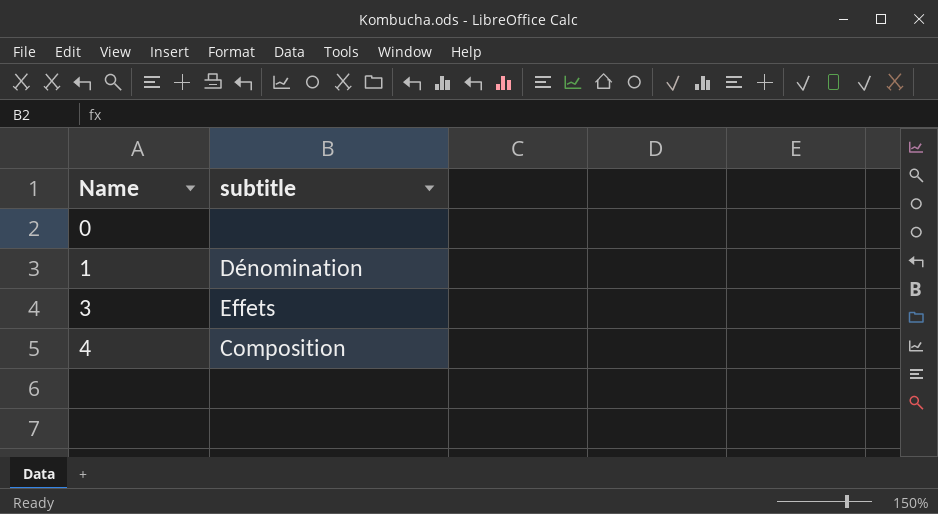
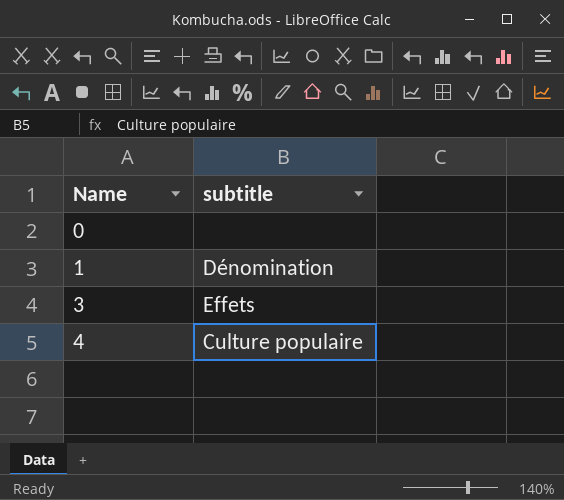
4 | subtitle: Composition -> Culture populaire

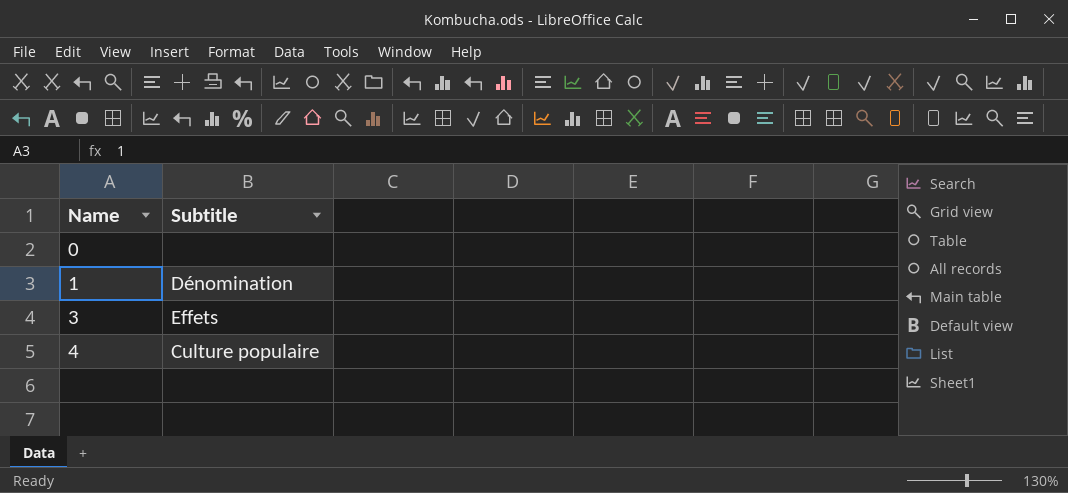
column name: subtitle -> Subtitle

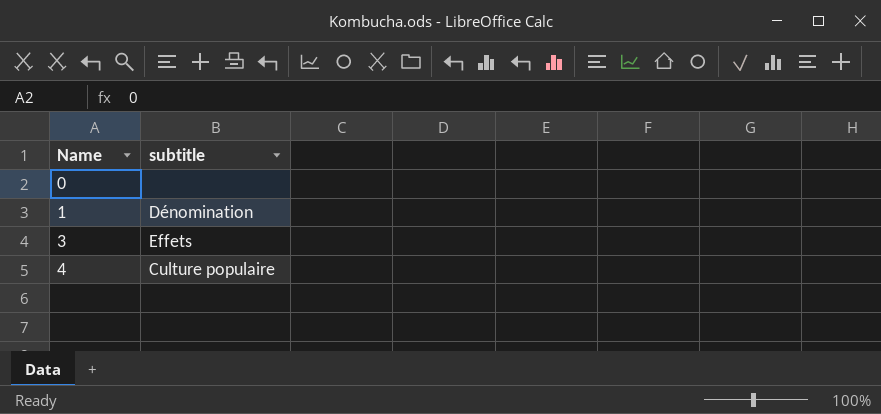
column name: Subtitle -> subtitle

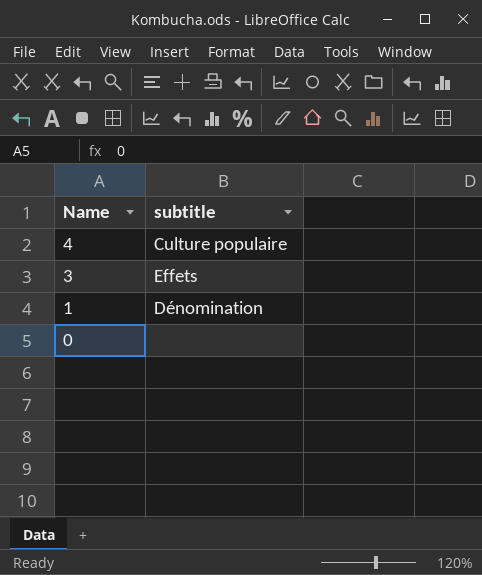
row order: Name ascending -> Name descending

